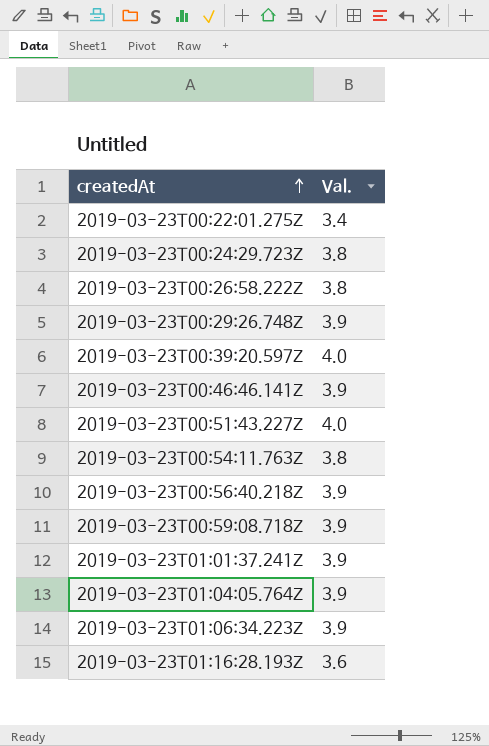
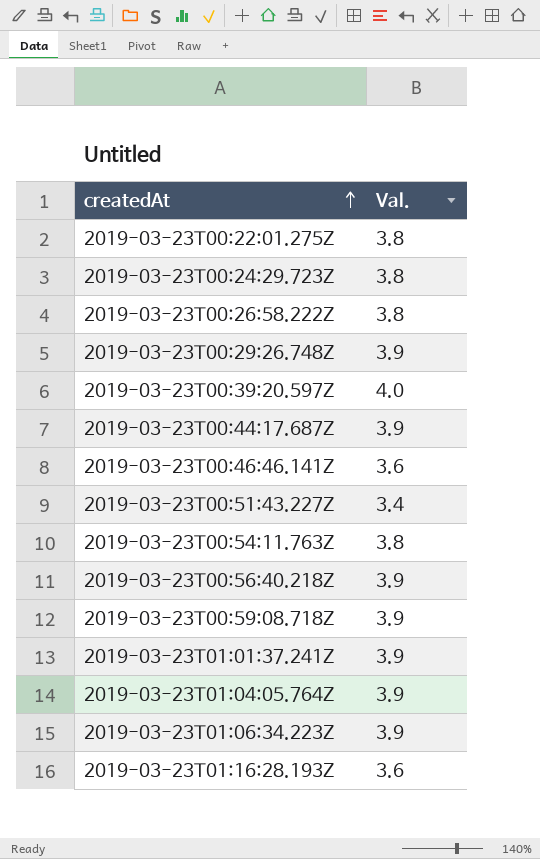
2019-03-23T00:22:01.275Z | Val.: 3.4 -> 3.8
row 2019-03-23T00:44:17.687Z: none -> 3.9
2019-03-23T00:46:46.141Z | Val.: 3.9 -> 3.6
2019-03-23T00:51:43.227Z | Val.: 4.0 -> 3.4

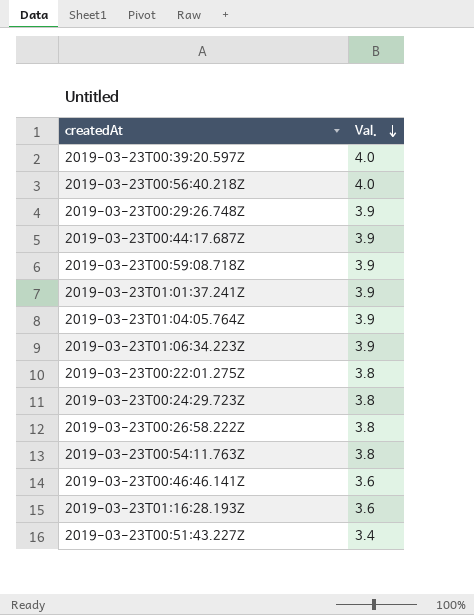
row order: createdAt ascending -> Val. descending
2019-03-23T00:56:40.218Z | Val.: 3.9 -> 4.0

